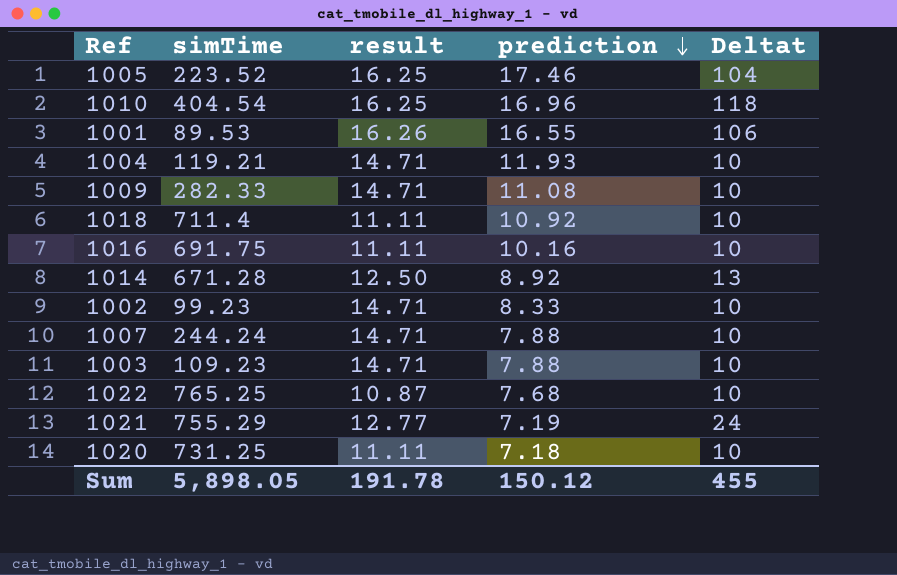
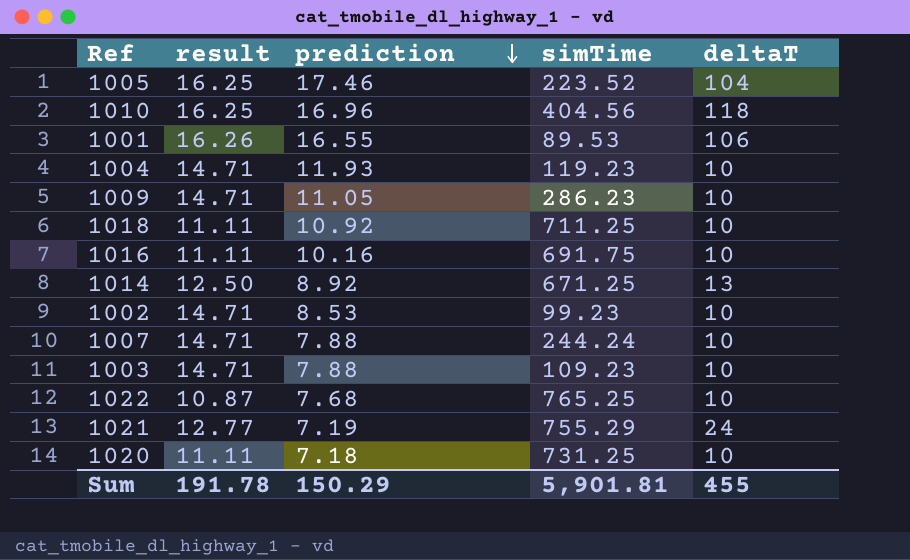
column simTime | position: 2 -> 4
column name: Deltat -> deltaT
1010 | simTime: 404.54 -> 404.56
1004 | simTime: 119.21 -> 119.23
1009 | prediction: 11.08 -> 11.05
1009 | simTime: 282.33 -> 286.23
1018 | simTime: 711.4 -> 711.25
1014 | simTime: 671.28 -> 671.25
1002 | prediction: 8.33 -> 8.53
Sum | prediction: 150.12 -> 150.29
Sum | simTime: 5,898.05 -> 5,901.81

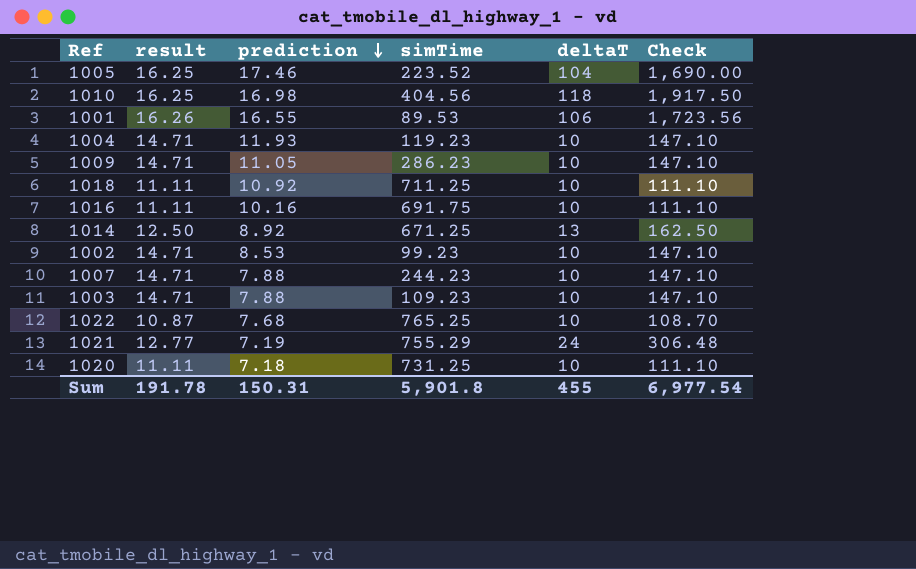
column Check | formula: none -> [result] * [deltaT]
1010 | prediction: 16.96 -> 16.98
1007 | simTime: 244.24 -> 244.23
Sum | prediction: 150.29 -> 150.31
Sum | simTime: 5,901.81 -> 5,901.8

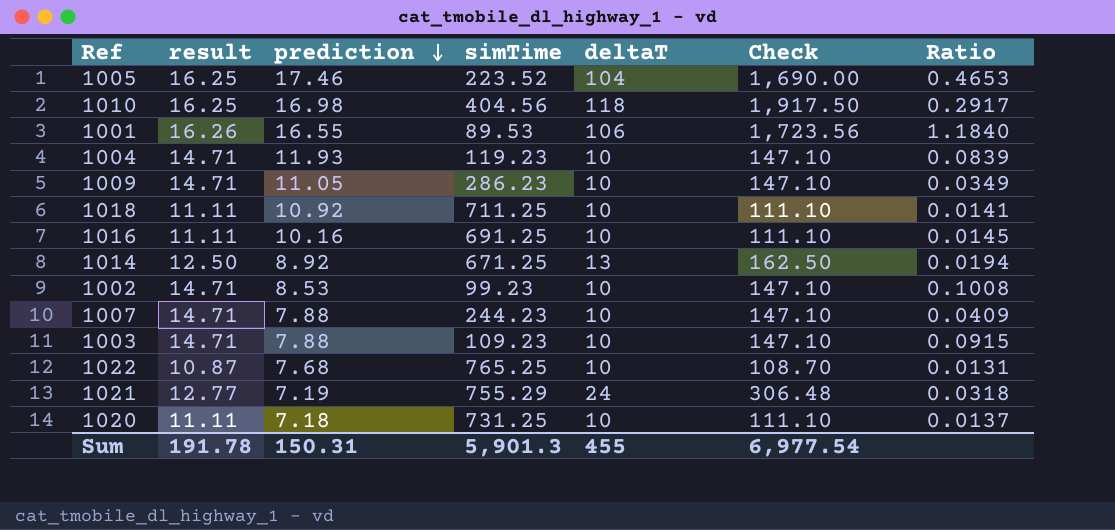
column Ratio | formula: none -> [deltaT] / [simTime]
1016 | simTime: 691.75 -> 691.25
Sum | simTime: 5,901.8 -> 5,901.3

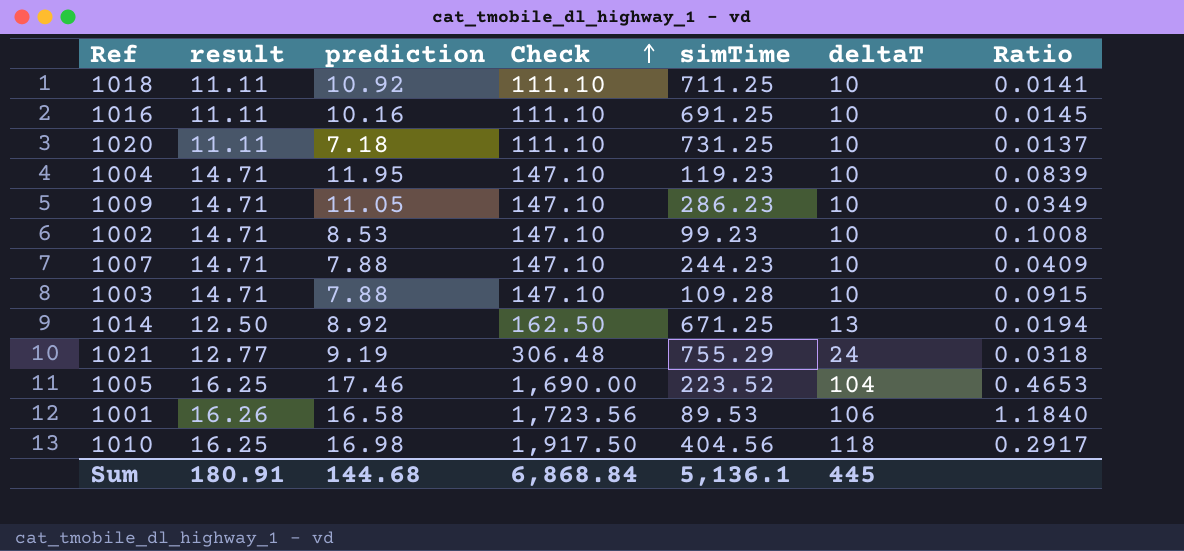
row order: prediction descending -> Check ascending
column Check | position: 6 -> 4
row 1022: 10.87 | 7.68 | 765.25 | 10 | 108.70 | 0.0131 -> none
1004 | prediction: 11.93 -> 11.95
1003 | simTime: 109.23 -> 109.28
1021 | prediction: 7.19 -> 9.19
1001 | prediction: 16.55 -> 16.58
Sum | result: 191.78 -> 180.91
Sum | prediction: 150.31 -> 144.68
Sum | Check: 6,977.54 -> 6,868.84
Sum | simTime: 5,901.3 -> 5,136.1
Sum | deltaT: 455 -> 445

